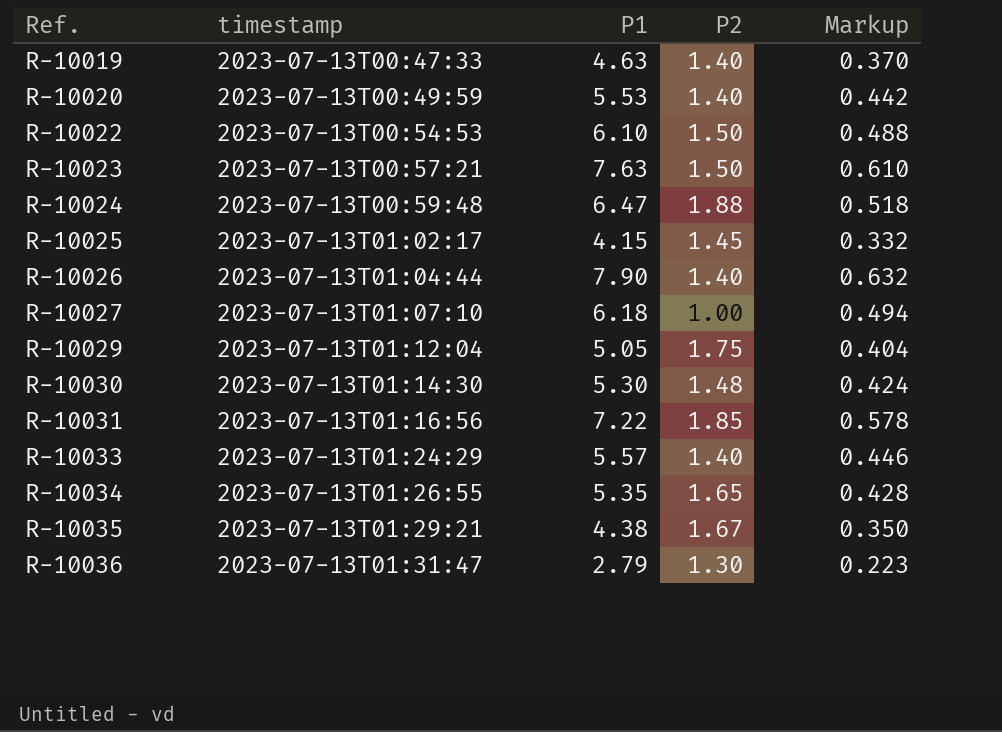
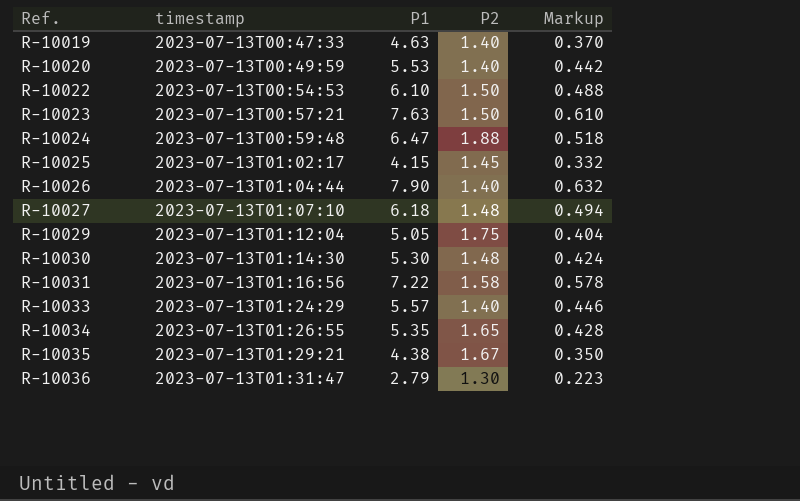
R-10027 | P2: 1.00 -> 1.48
R-10031 | P2: 1.85 -> 1.58

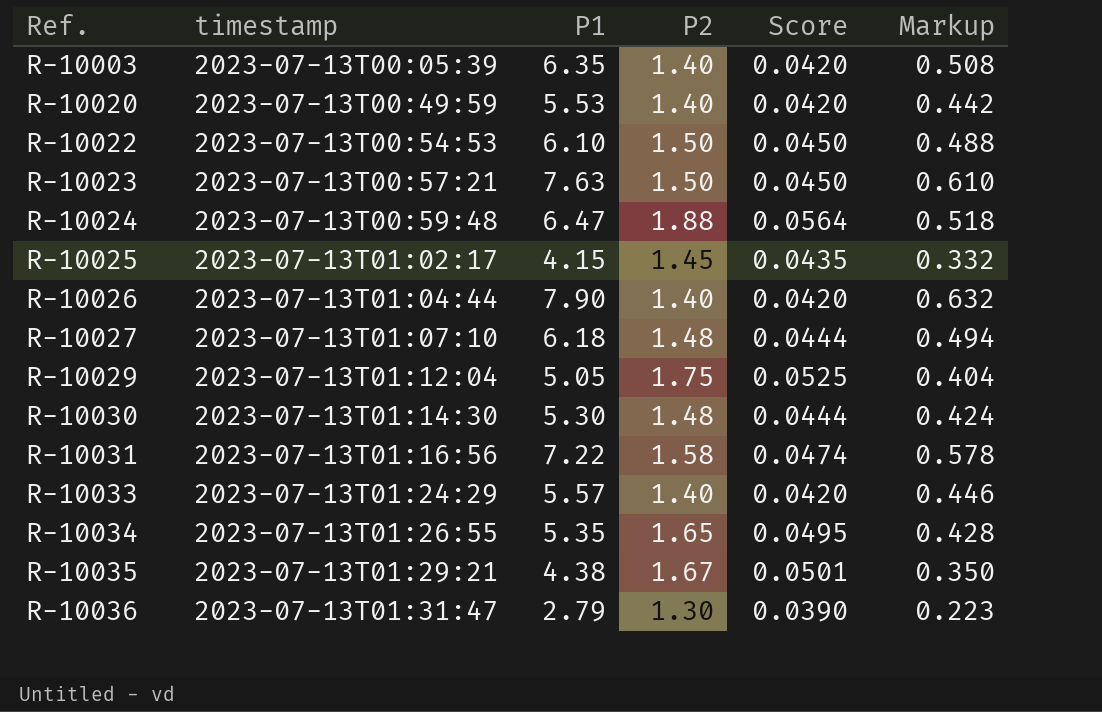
column Score | formula: none -> [P2] * 0.03
row R-10019: 2023-07-13T00:47:33 | 4.63 | 1.40 | 0.370 -> none
row R-10003: none -> 2023-07-13T00:05:39 | 6.35 | 1.40 | 0.0420 | 0.508

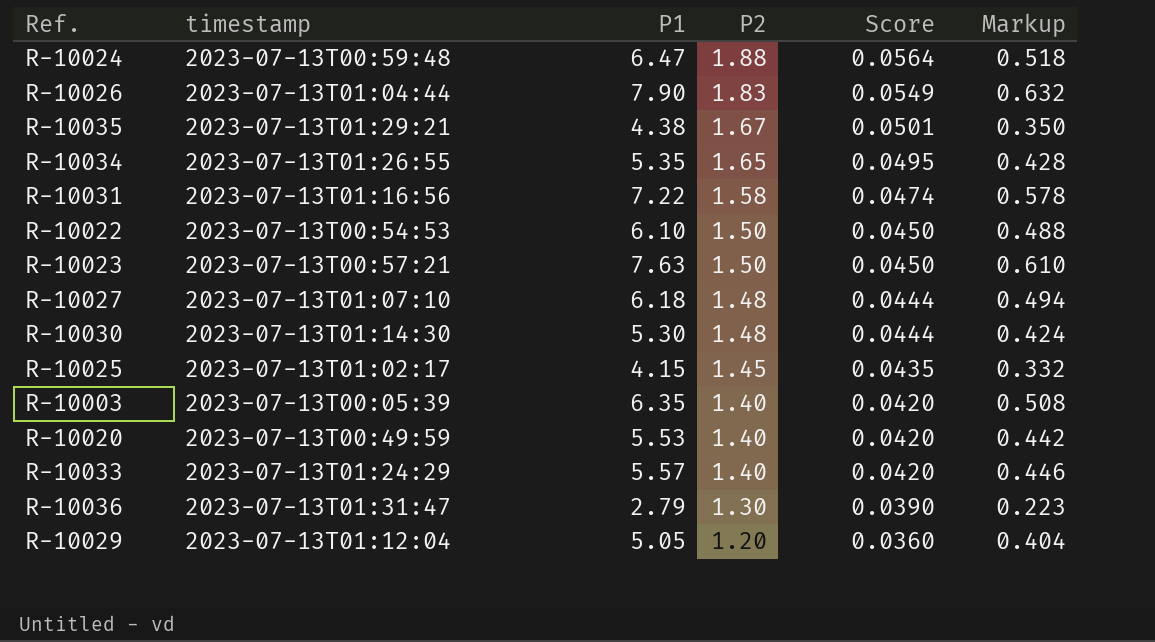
row order: Ref. ascending -> P2 descending
R-10026 | P2: 1.40 -> 1.83
R-10026 | Score: 0.0420 -> 0.0549
R-10029 | P2: 1.75 -> 1.20
R-10029 | Score: 0.0525 -> 0.0360

